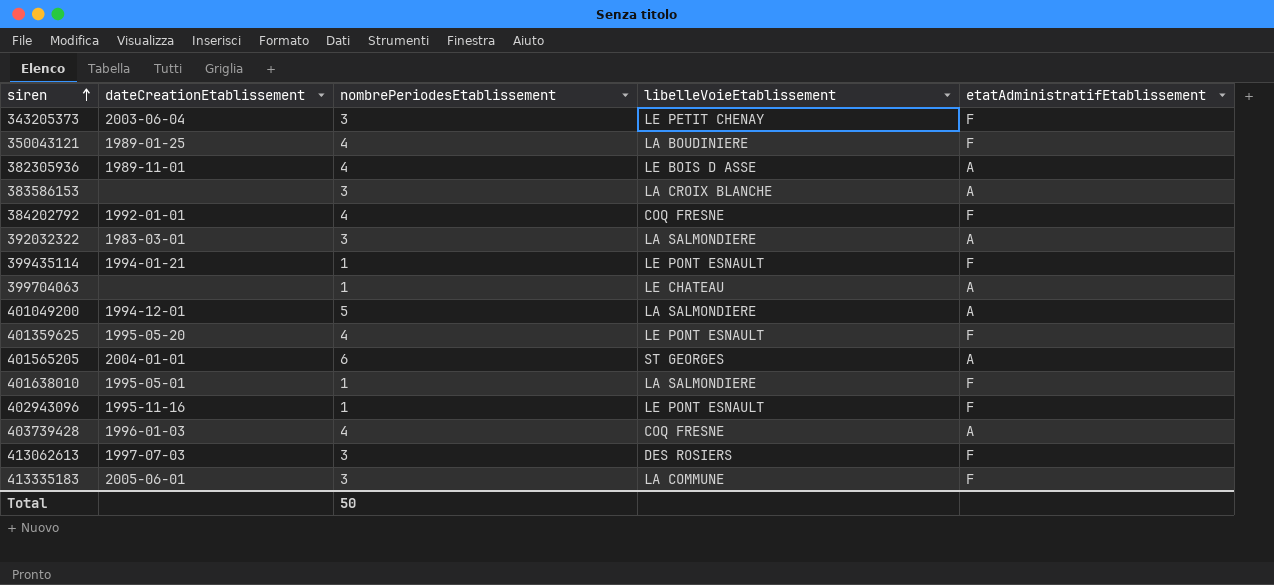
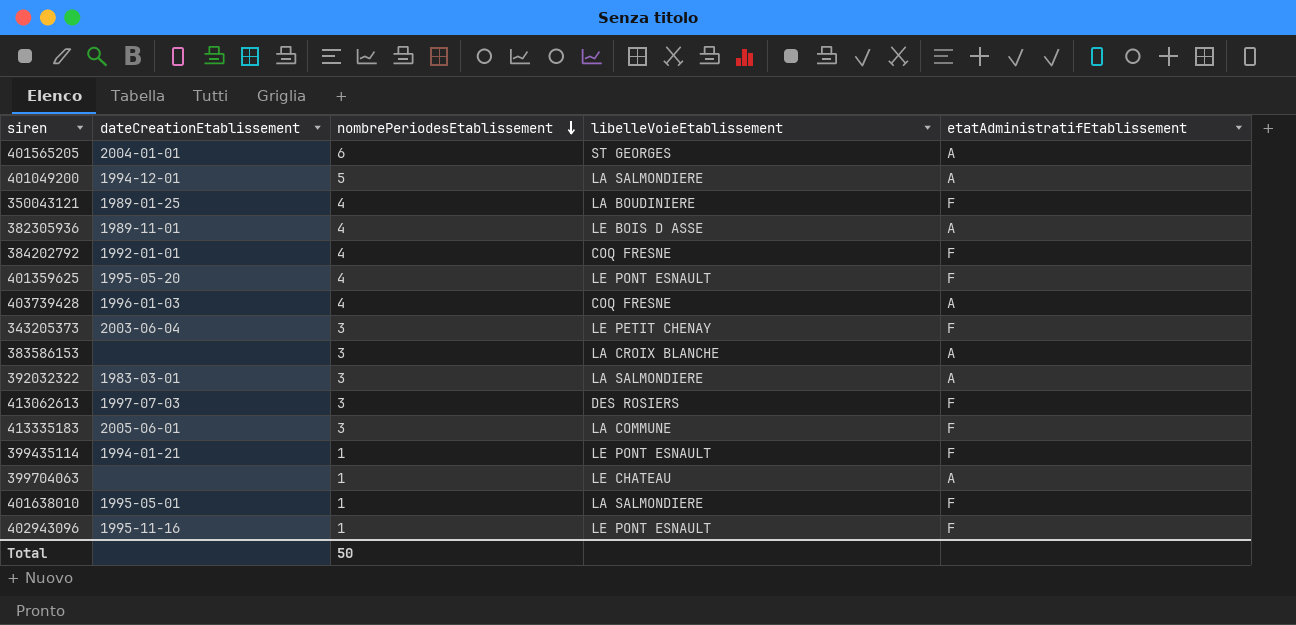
row order: siren ascending -> nombrePeriodesEtablissement descending

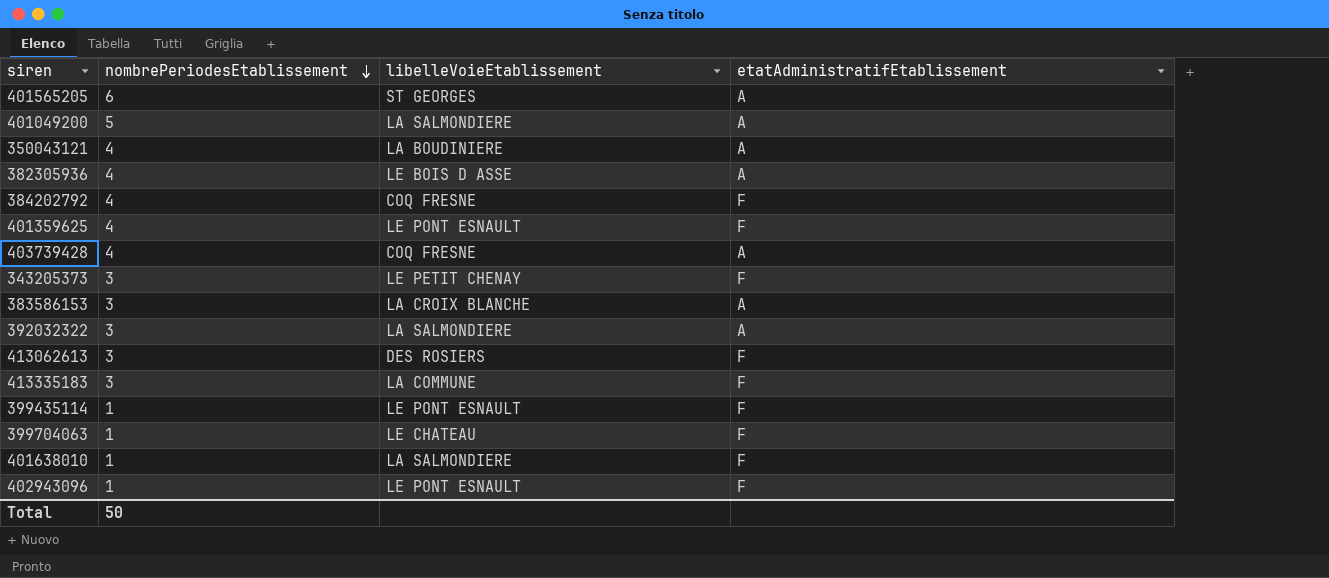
column dateCreationEtablissement | position: 2 -> none
350043121 | etatAdministratifEtablissement: F -> A
399704063 | etatAdministratifEtablissement: A -> F

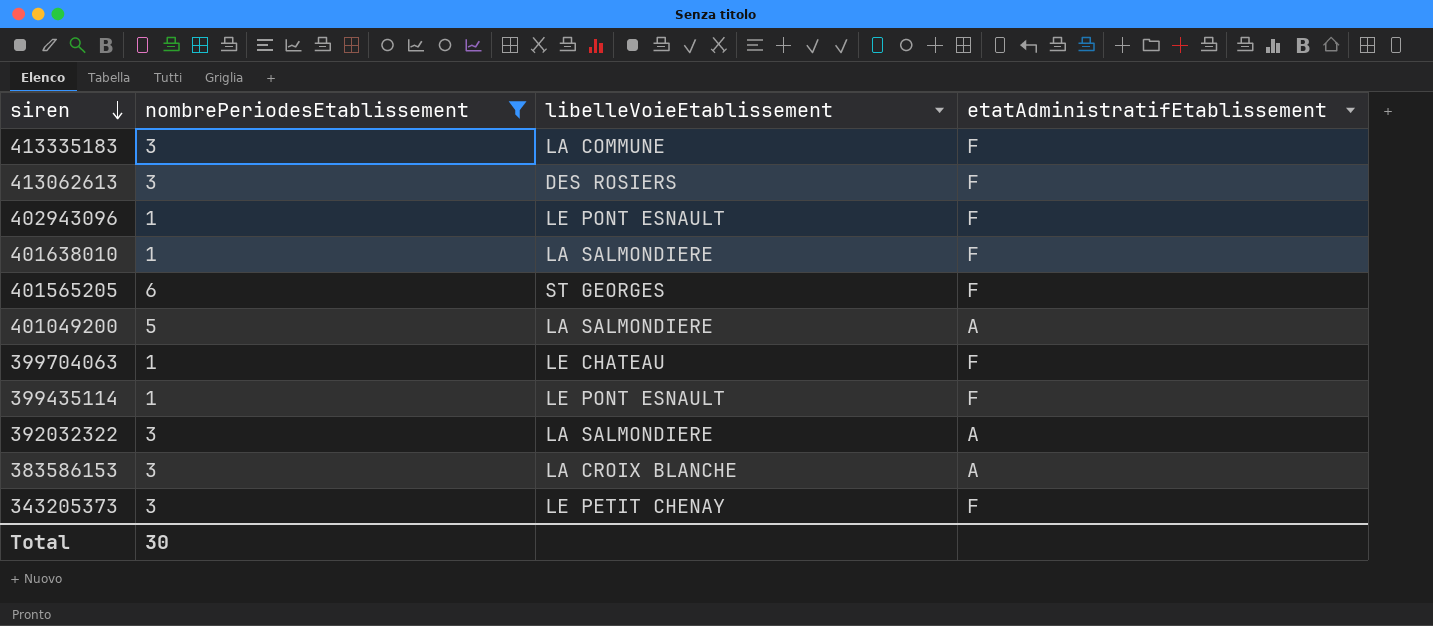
filter: none -> nombrePeriodesEtablissement != 4
row order: nombrePeriodesEtablissement descending -> siren descending
401565205 | etatAdministratifEtablissement: A -> F
Total | nombrePeriodesEtablissement: 50 -> 30

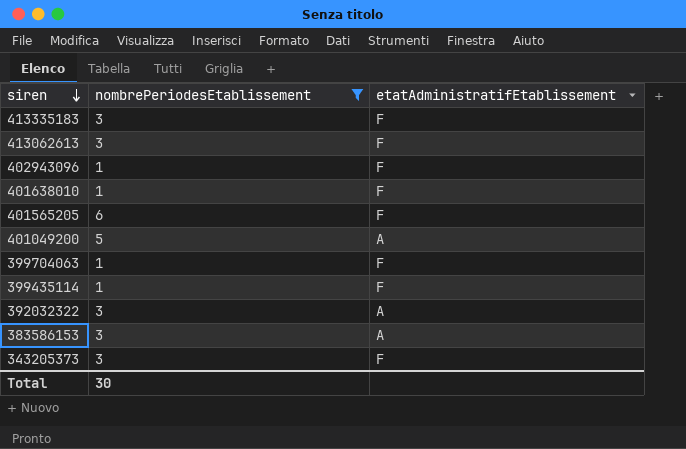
column libelleVoieEtablissement | position: 3 -> none

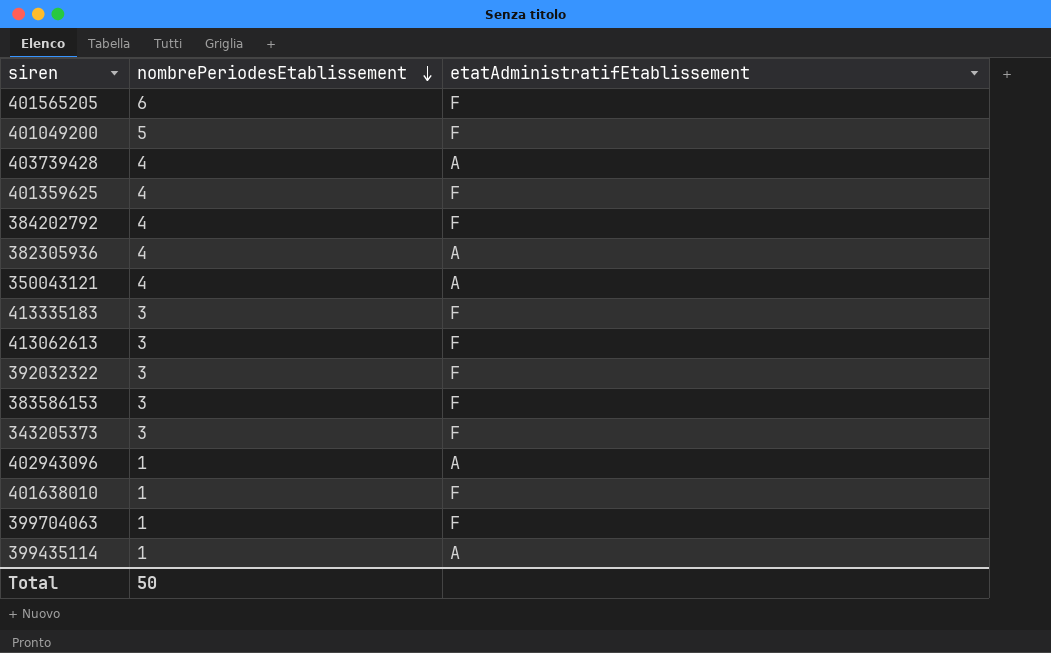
filter: nombrePeriodesEtablissement != 4 -> none
row order: siren descending -> nombrePeriodesEtablissement descending
401049200 | etatAdministratifEtablissement: A -> F
392032322 | etatAdministratifEtablissement: A -> F
383586153 | etatAdministratifEtablissement: A -> F
402943096 | etatAdministratifEtablissement: F -> A
399435114 | etatAdministratifEtablissement: F -> A
Total | nombrePeriodesEtablissement: 30 -> 50

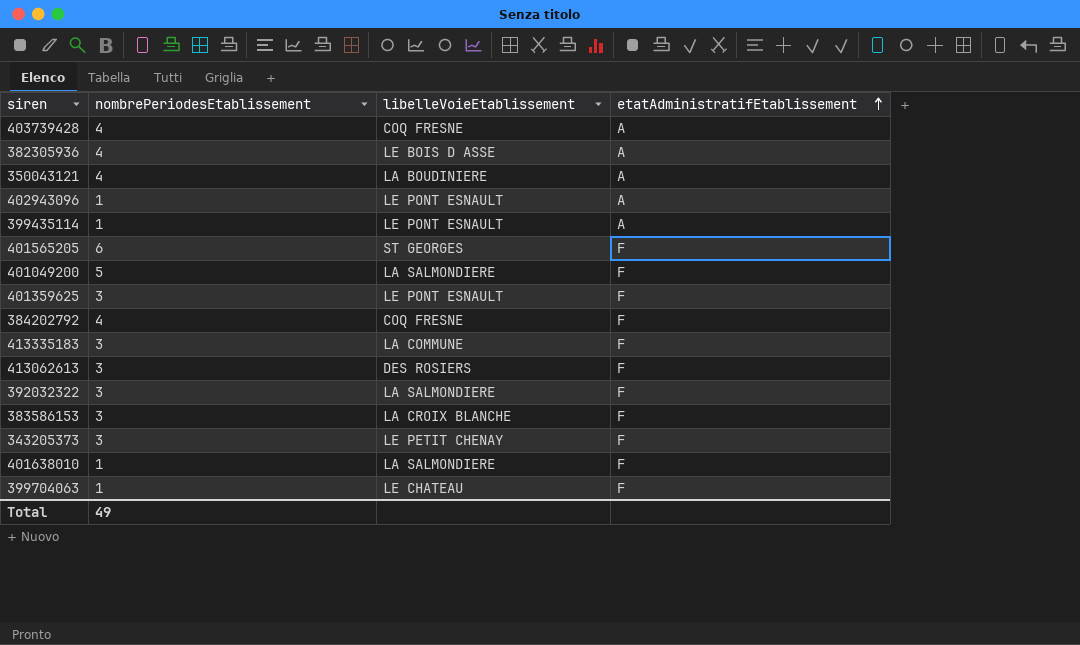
row order: nombrePeriodesEtablissement descending -> etatAdministratifEtablissement ascending
column libelleVoieEtablissement | position: none -> 3
401359625 | nombrePeriodesEtablissement: 4 -> 3
Total | nombrePeriodesEtablissement: 50 -> 49

